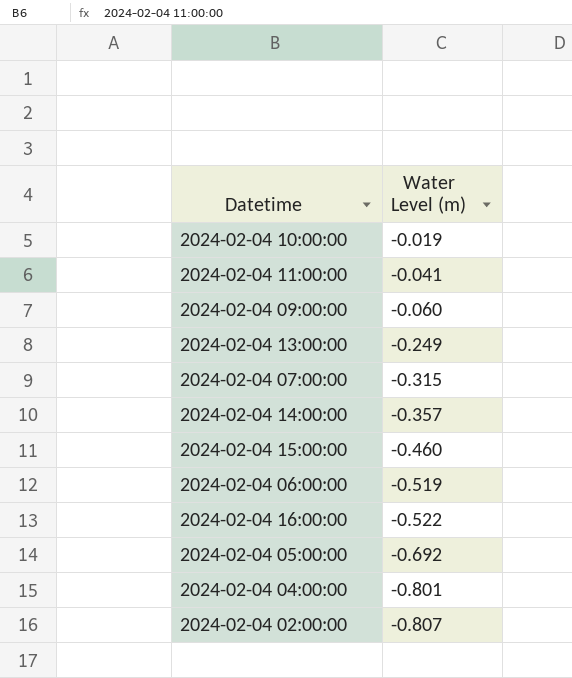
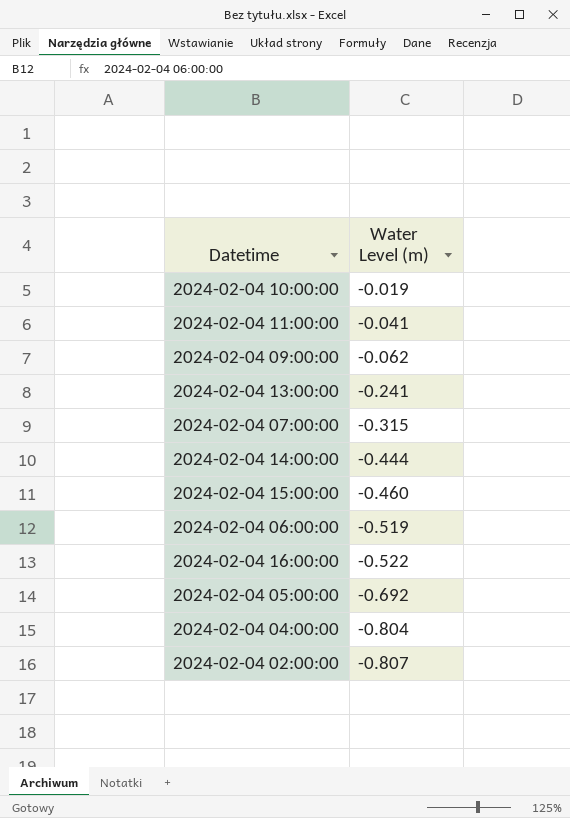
2024-02-04 09:00:00 | Water Level (m): -0.060 -> -0.062
2024-02-04 13:00:00 | Water Level (m): -0.249 -> -0.241
2024-02-04 14:00:00 | Water Level (m): -0.357 -> -0.444
2024-02-04 04:00:00 | Water Level (m): -0.801 -> -0.804

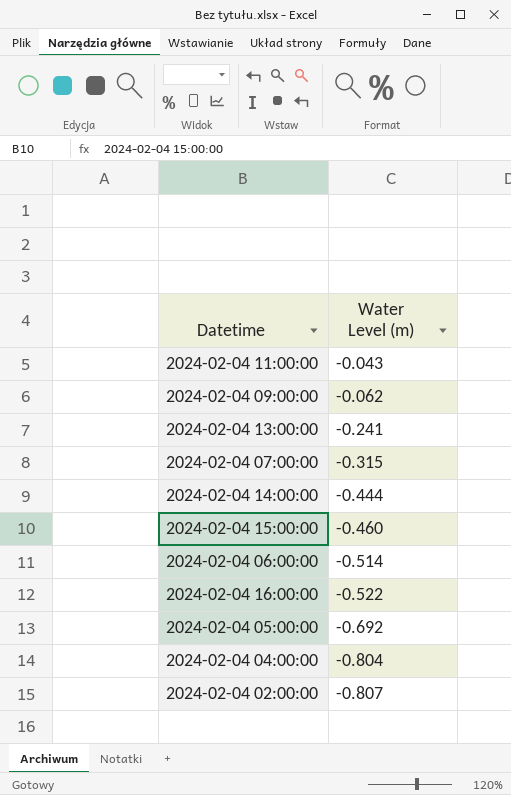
row 2024-02-04 10:00:00: -0.019 -> none
2024-02-04 11:00:00 | Water Level (m): -0.041 -> -0.043
2024-02-04 06:00:00 | Water Level (m): -0.519 -> -0.514

